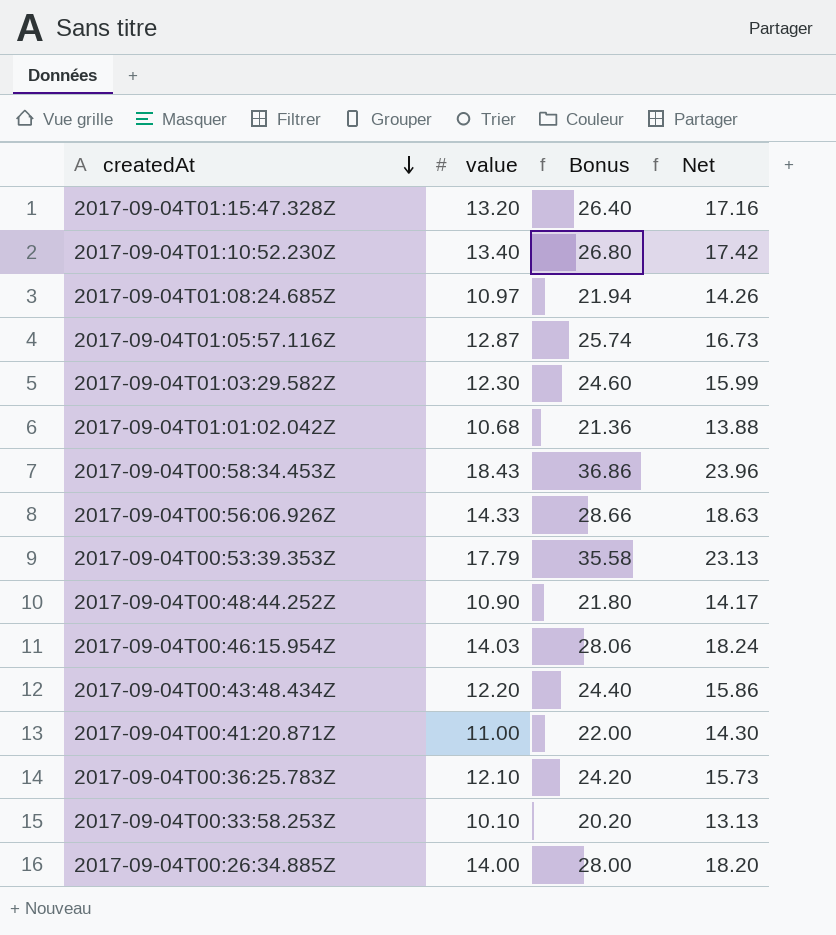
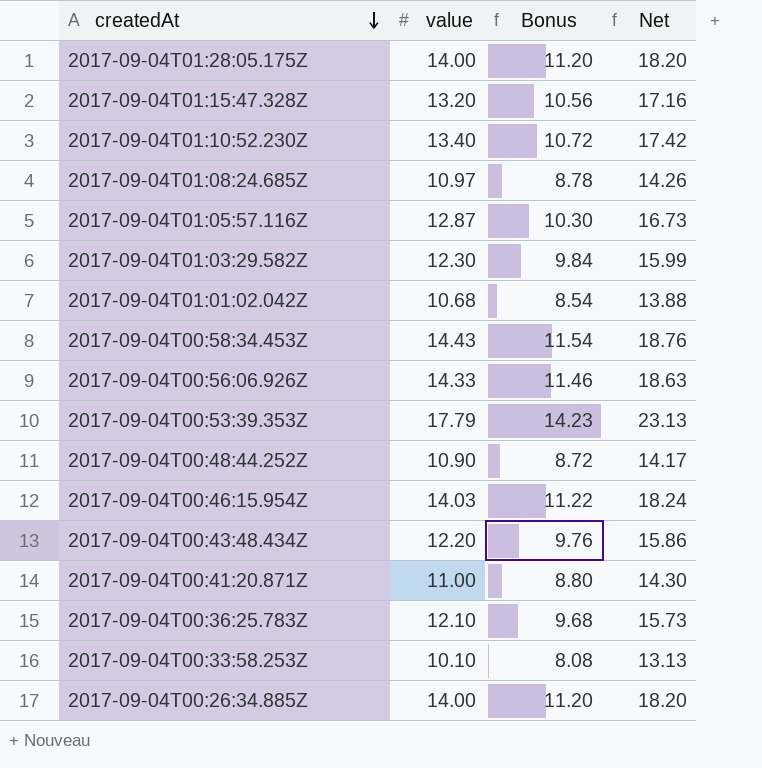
column Bonus | formula: [value] * 2 -> [value] * 0.8
row 2017-09-04T01:28:05.175Z: none -> 14.00 | 11.20 | 18.20
2017-09-04T00:58:34.453Z | value: 18.43 -> 14.43
2017-09-04T00:58:34.453Z | Net: 23.96 -> 18.76

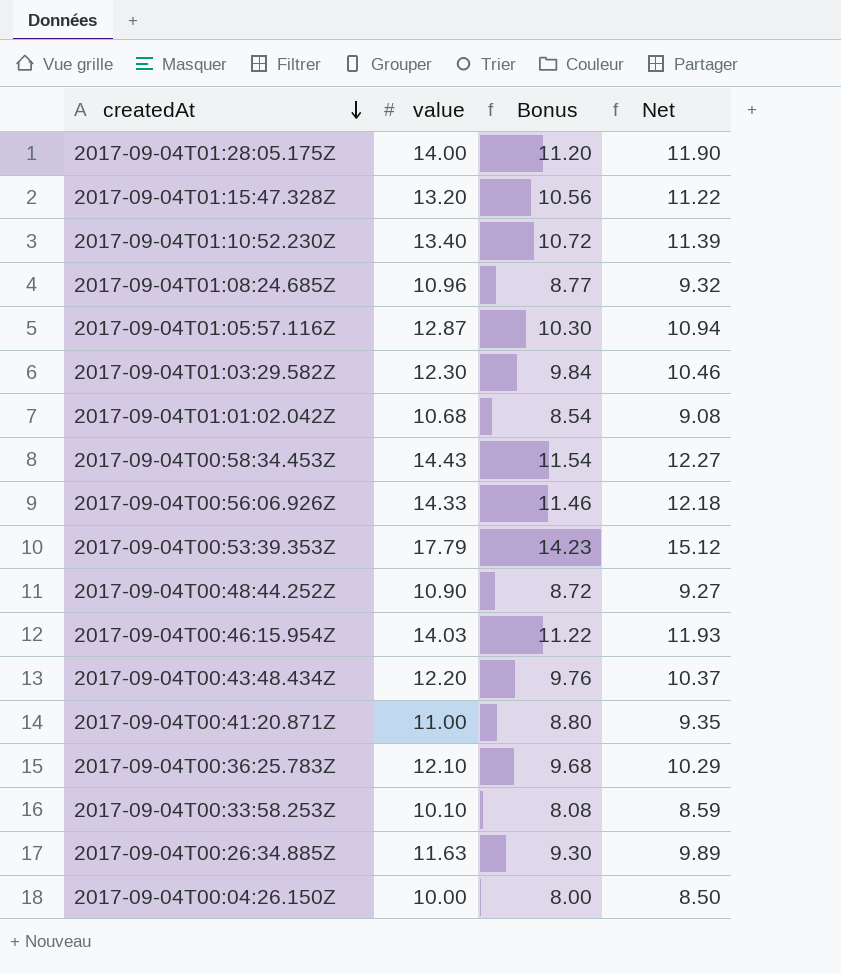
column Net | formula: [value] * 1.3 -> [value] * 0.85
2017-09-04T01:08:24.685Z | value: 10.97 -> 10.96
2017-09-04T01:08:24.685Z | Bonus: 8.78 -> 8.77
2017-09-04T00:26:34.885Z | value: 14.00 -> 11.63
2017-09-04T00:26:34.885Z | Bonus: 11.20 -> 9.30
row 2017-09-04T00:04:26.150Z: none -> 10.00 | 8.00 | 8.50

